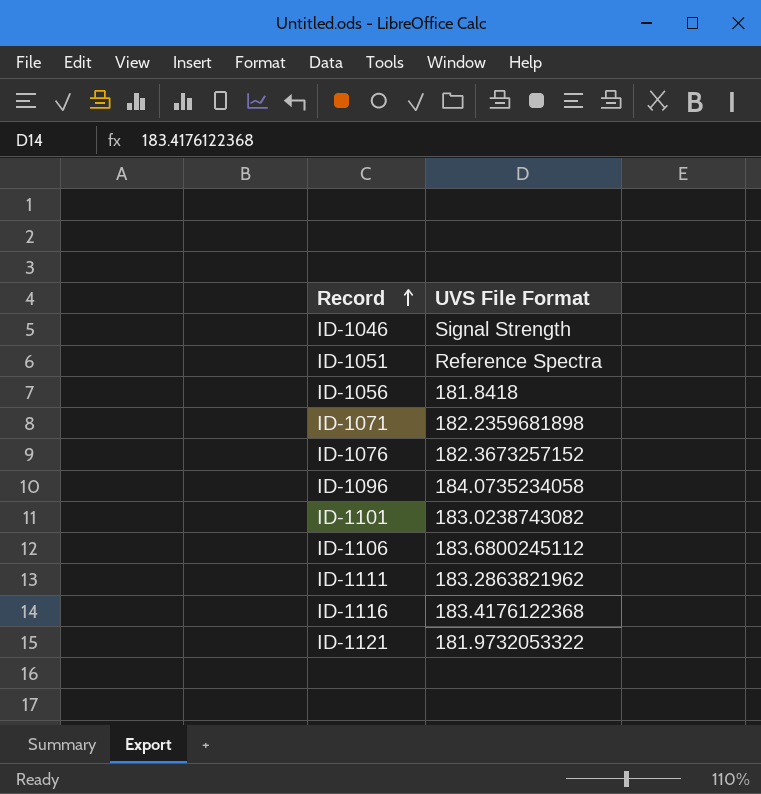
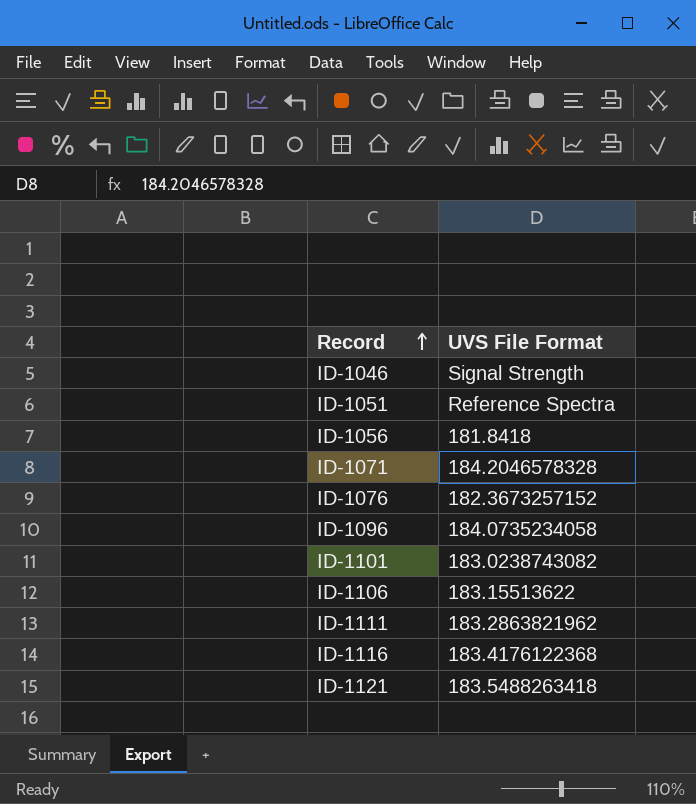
ID-1071 | UVS File Format: 182.2359681898 -> 184.2046578328
ID-1106 | UVS File Format: 183.6800245112 -> 183.15513622
ID-1121 | UVS File Format: 181.9732053322 -> 183.5488263418

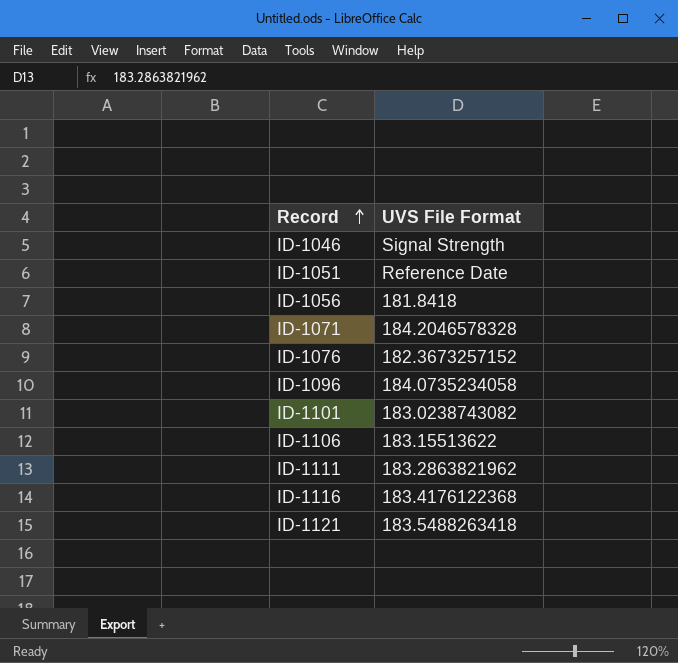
ID-1051 | UVS File Format: Reference Spectra -> Reference Date

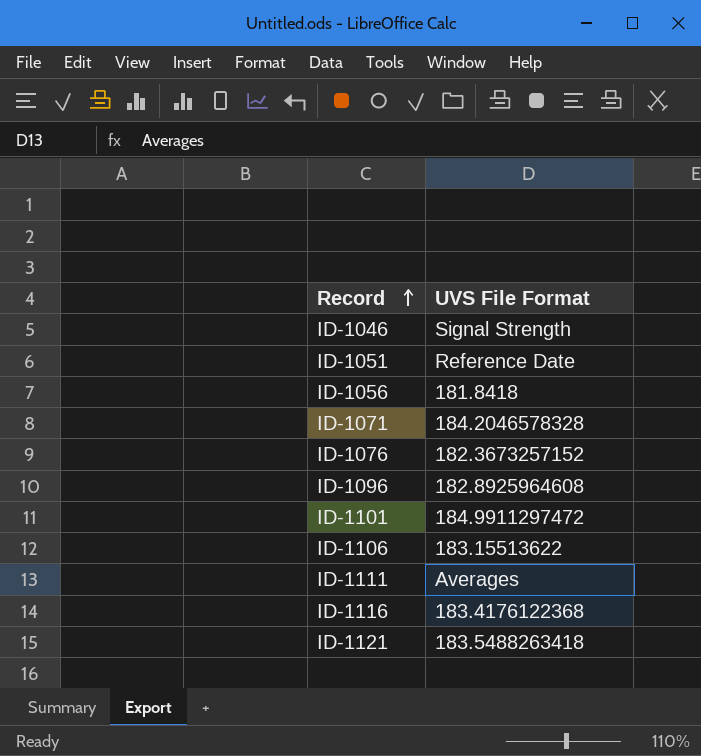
ID-1096 | UVS File Format: 184.0735234058 -> 182.8925964608
ID-1101 | UVS File Format: 183.0238743082 -> 184.9911297472
ID-1111 | UVS File Format: 183.2863821962 -> Averages

